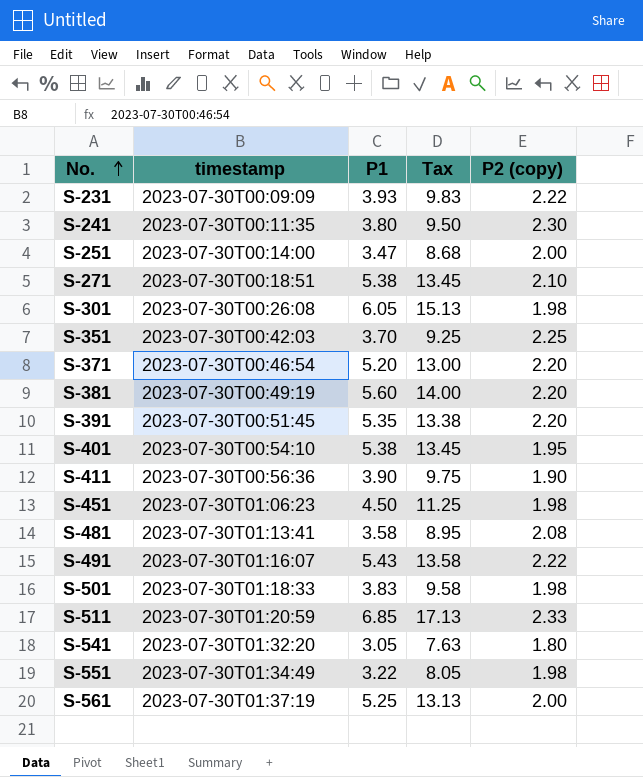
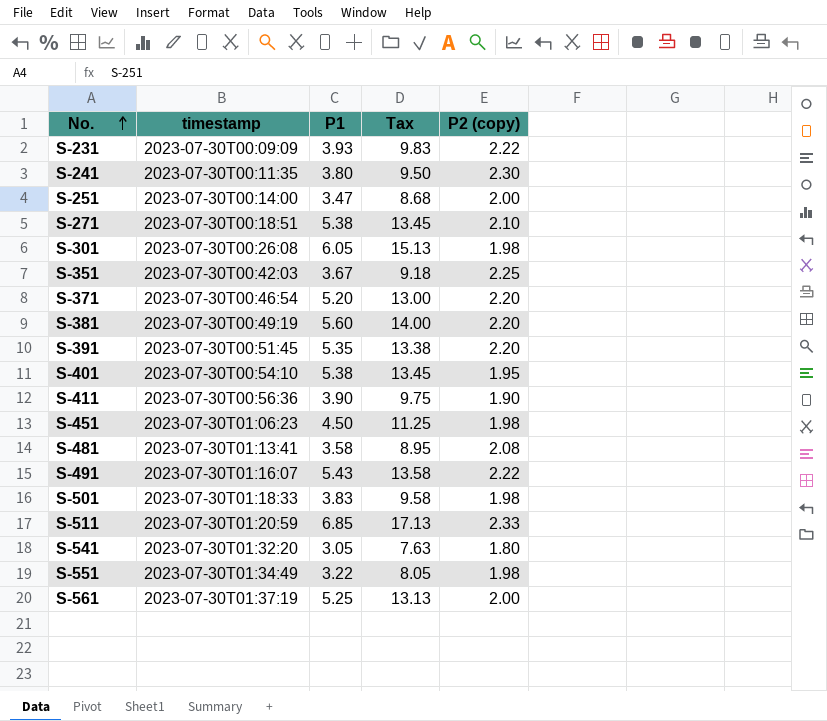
S-351 | P1: 3.70 -> 3.67
S-351 | Tax: 9.25 -> 9.18

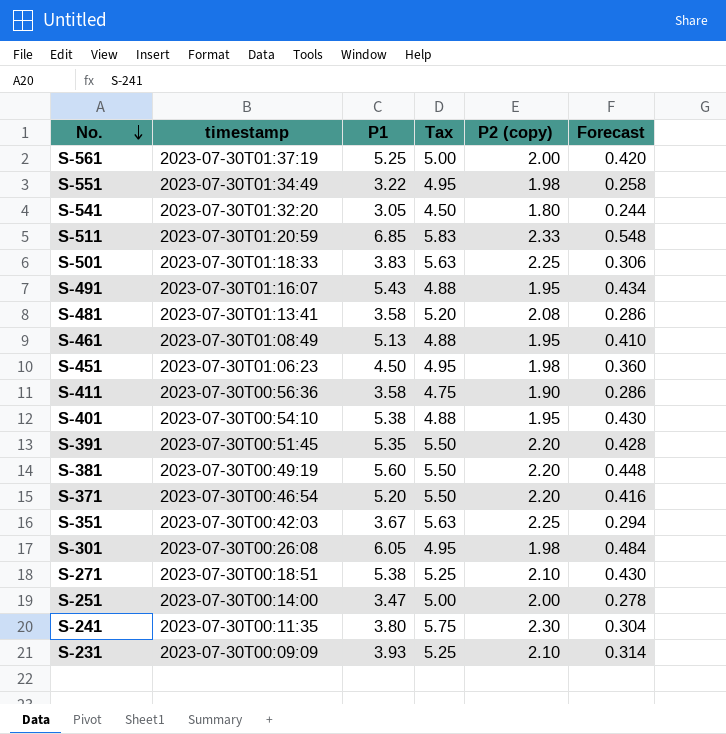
row order: No. ascending -> No. descending
column Tax | formula: [P1] * 2.5 -> [P2 (copy)] * 2.5
column Forecast | formula: none -> [P1] * 0.08
S-501 | P2 (copy): 1.98 -> 2.25
S-491 | P2 (copy): 2.22 -> 1.95
row S-461: none -> 2023-07-30T01:08:49 | 5.13 | 4.88 | 1.95 | 0.410
S-411 | P1: 3.90 -> 3.58
S-231 | P2 (copy): 2.22 -> 2.10

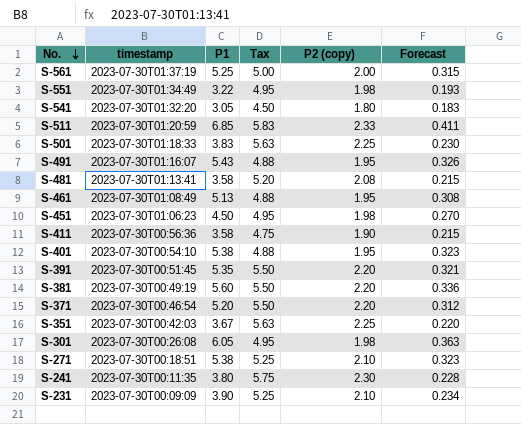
column Forecast | formula: [P1] * 0.08 -> [P1] * 0.06
row S-251: 2023-07-30T00:14:00 | 3.47 | 5.00 | 2.00 | 0.278 -> none
S-231 | P1: 3.93 -> 3.90

